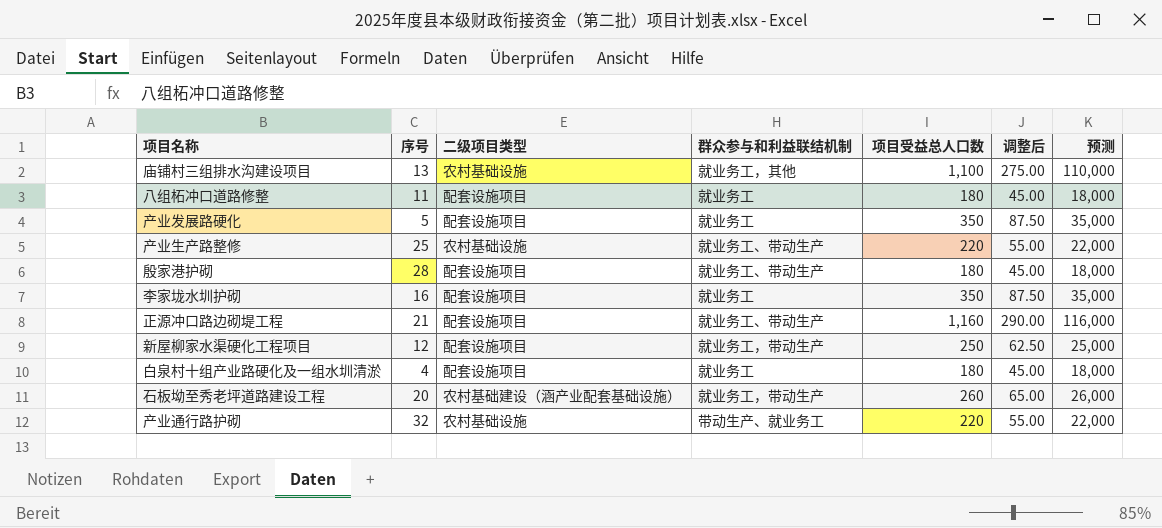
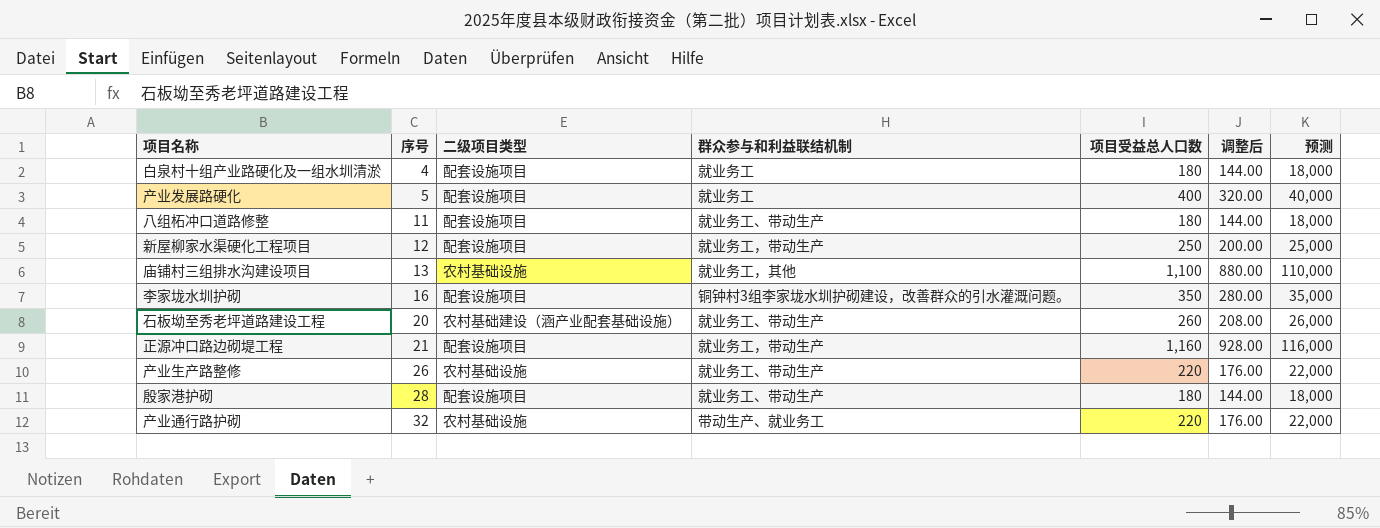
row order: none -> 序号 ascending
column 调整后 | formula: [项目受益总人口数] * 0.25 -> [项目受益总人口数] * 0.8
产业发展路硬化 | 项目受益总人口数: 350 -> 400
产业发展路硬化 | 预测: 35,000 -> 40,000
八组柘冲口道路修整 | 群众参与和利益联结机制: 就业务工 -> 就业务工、带动生产
李家垅水圳护砌 | 群众参与和利益联结机制: 就业务工 -> 铜钟村3组李家垅水圳护砌建设，改善群众的引水灌溉问题。
石板坳至秀老坪道路建设工程 | 群众参与和利益联结机制: 就业务工，带动生产 -> 就业务工、带动生产
正源冲口路边砌堤工程 | 群众参与和利益联结机制: 就业务工、带动生产 -> 就业务工，带动生产
产业生产路整修 | 序号: 25 -> 26

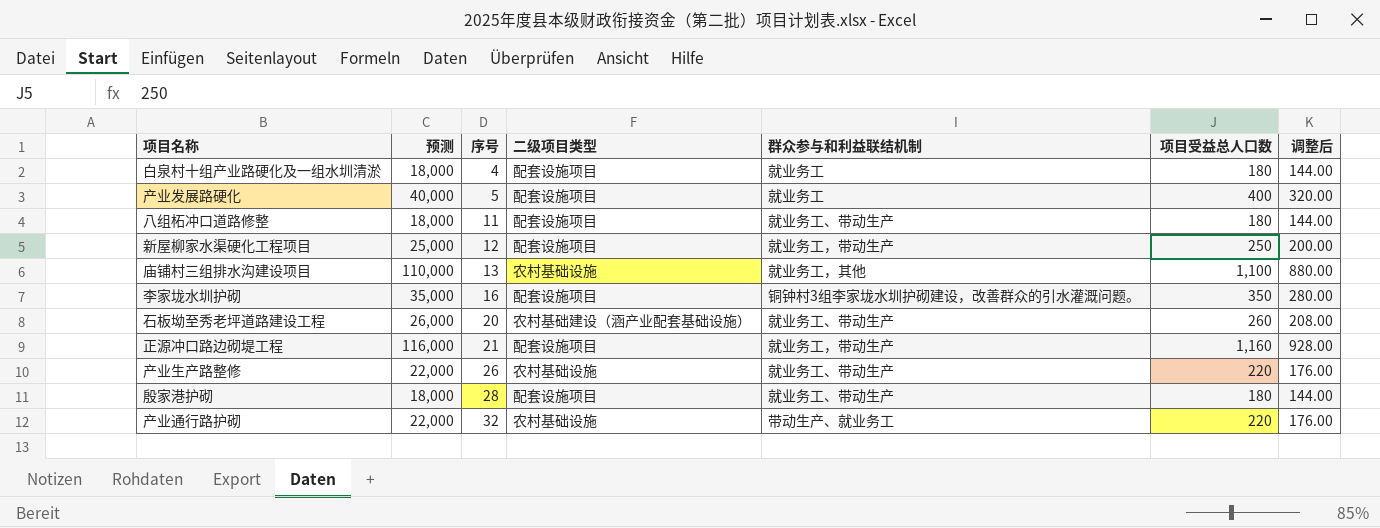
column 预测 | position: 7 -> 2

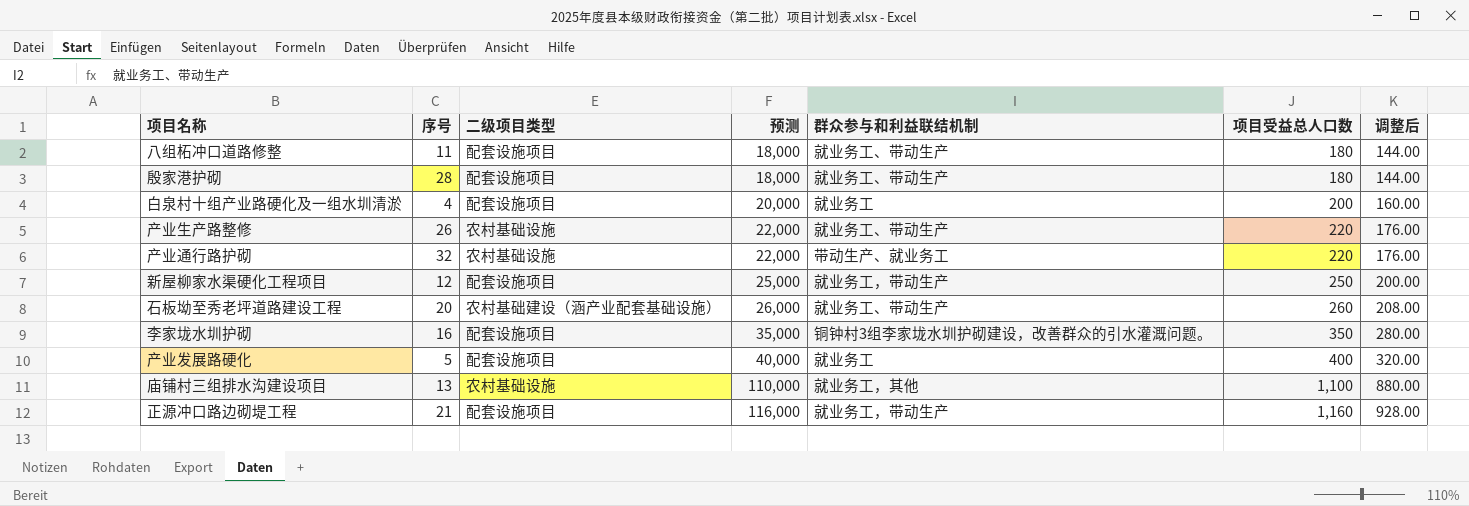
row order: 序号 ascending -> 预测 ascending
column 预测 | position: 2 -> 4
白泉村十组产业路硬化及一组水圳清淤 | 预测: 18,000 -> 20,000
白泉村十组产业路硬化及一组水圳清淤 | 项目受益总人口数: 180 -> 200
白泉村十组产业路硬化及一组水圳清淤 | 调整后: 144.00 -> 160.00

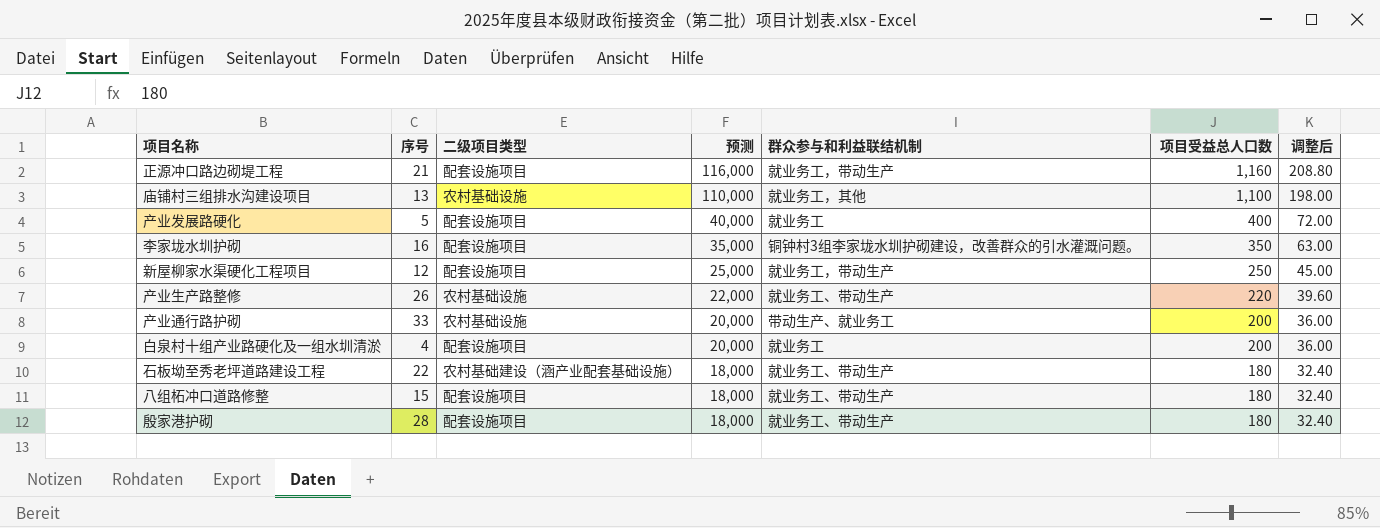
row order: 预测 ascending -> 预测 descending
column 调整后 | formula: [项目受益总人口数] * 0.8 -> [项目受益总人口数] * 0.18
产业通行路护砌 | 序号: 32 -> 33
产业通行路护砌 | 预测: 22,000 -> 20,000
产业通行路护砌 | 项目受益总人口数: 220 -> 200
石板坳至秀老坪道路建设工程 | 序号: 20 -> 22
石板坳至秀老坪道路建设工程 | 预测: 26,000 -> 18,000
石板坳至秀老坪道路建设工程 | 项目受益总人口数: 260 -> 180
八组柘冲口道路修整 | 序号: 11 -> 15

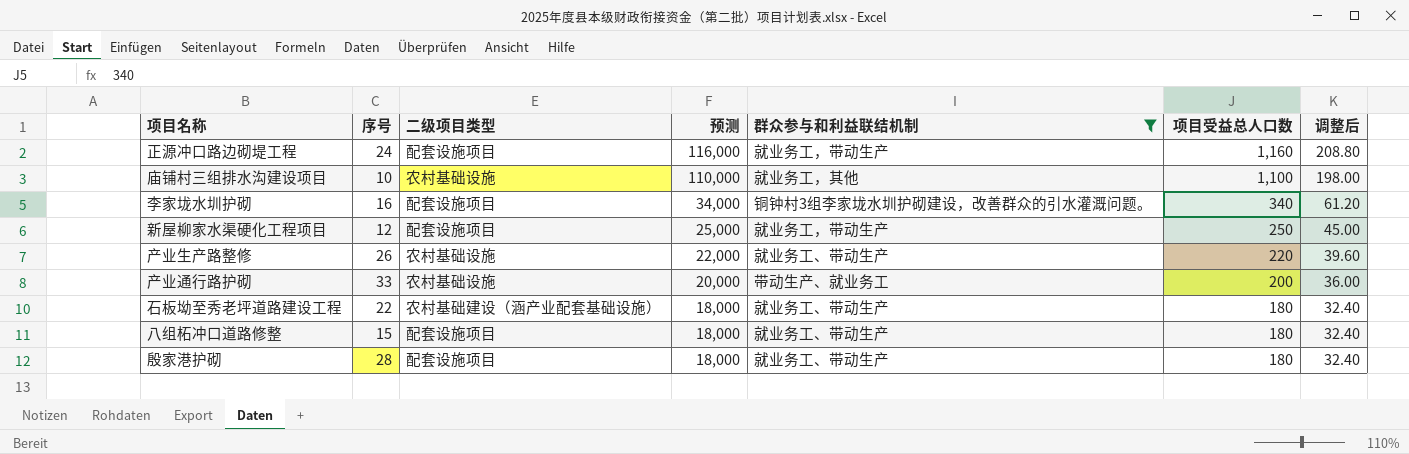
filter: none -> 群众参与和利益联结机制 != 就业务工
正源冲口路边砌堤工程 | 序号: 21 -> 24
庙铺村三组排水沟建设项目 | 序号: 13 -> 10
李家垅水圳护砌 | 预测: 35,000 -> 34,000
李家垅水圳护砌 | 项目受益总人口数: 350 -> 340
李家垅水圳护砌 | 调整后: 63.00 -> 61.20

